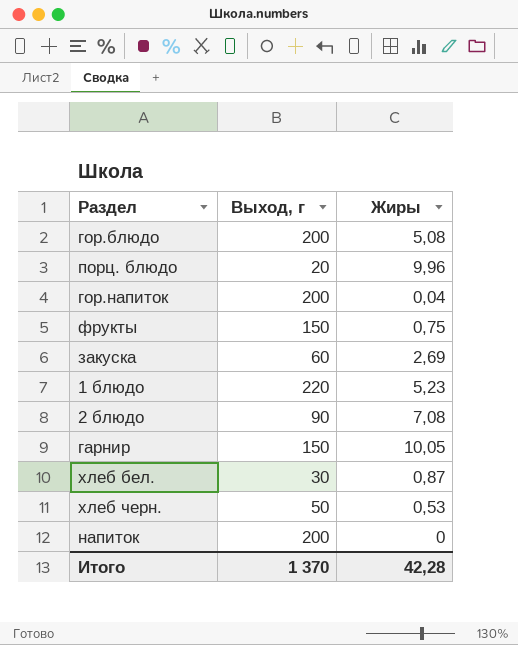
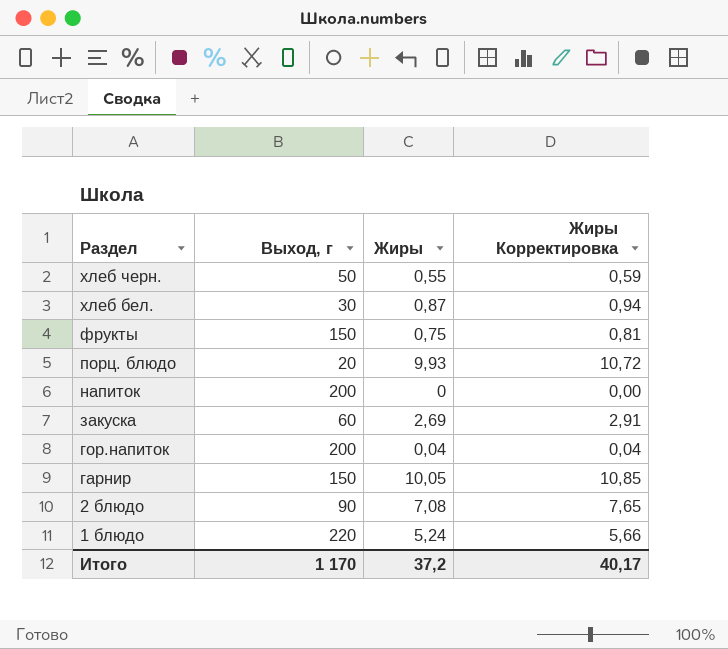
row order: none -> Раздел descending
column Жиры Корректировка | formula: none -> [Жиры] * 1,08
row гор.блюдо: 200 | 5,08 -> none
хлеб черн. | Жиры: 0,53 -> 0,55
порц. блюдо | Жиры: 9,96 -> 9,93
1 блюдо | Жиры: 5,23 -> 5,24
Итого | Выход, г: 1 370 -> 1 170
Итого | Жиры: 42,28 -> 37,2

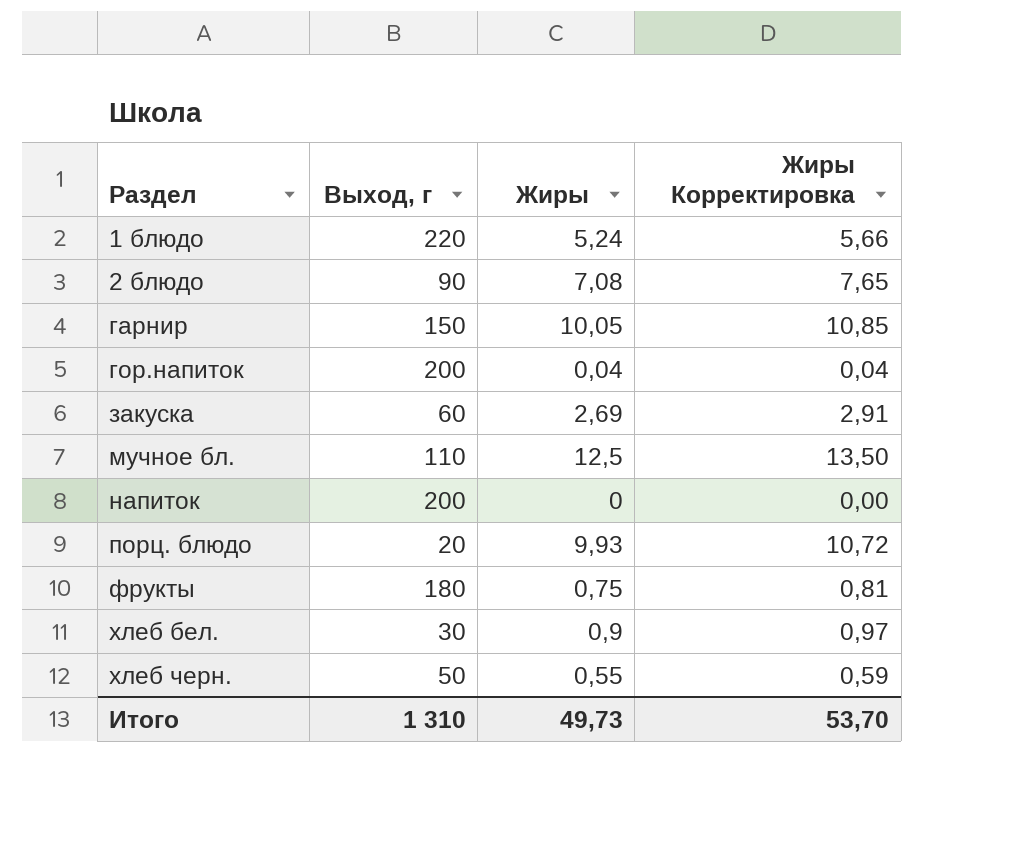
row order: Раздел descending -> Раздел ascending
row мучное бл.: none -> 110 | 12,5 | 13,50
фрукты | Выход, г: 150 -> 180
хлеб бел. | Жиры: 0,87 -> 0,9
хлеб бел. | Жиры Корректировка: 0,94 -> 0,97
Итого | Выход, г: 1 170 -> 1 310
Итого | Жиры: 37,2 -> 49,73
Итого | Жиры Корректировка: 40,17 -> 53,70

